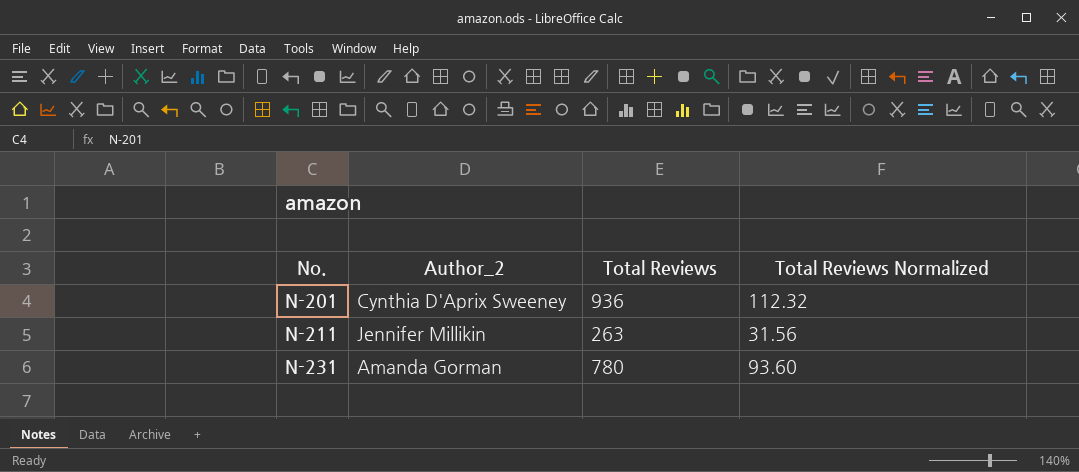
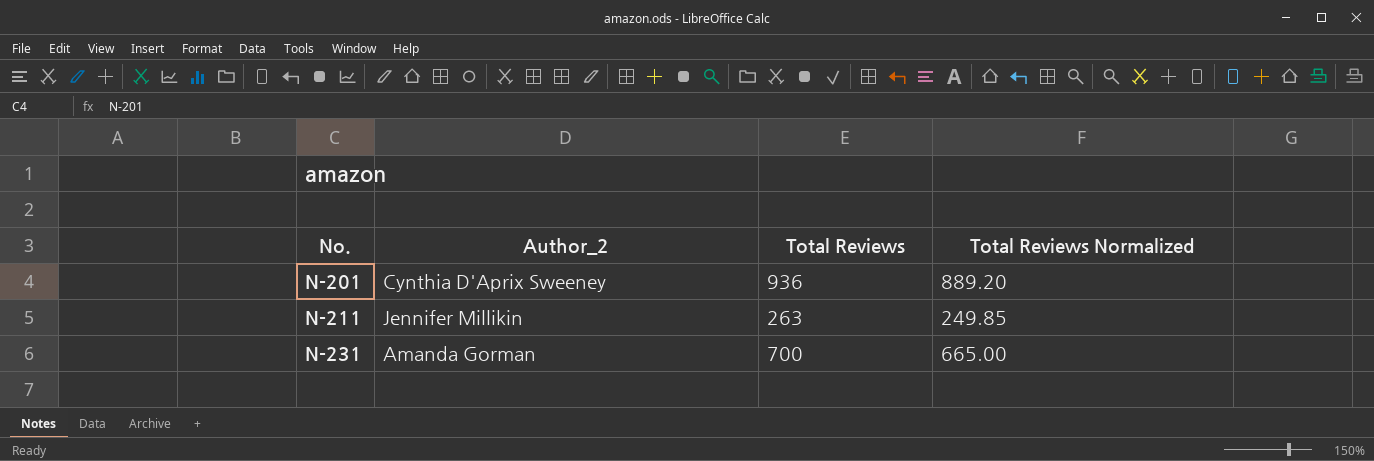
column Total Reviews Normalized | formula: [Total Reviews] * 0.12 -> [Total Reviews] * 0.95
N-231 | Total Reviews: 780 -> 700

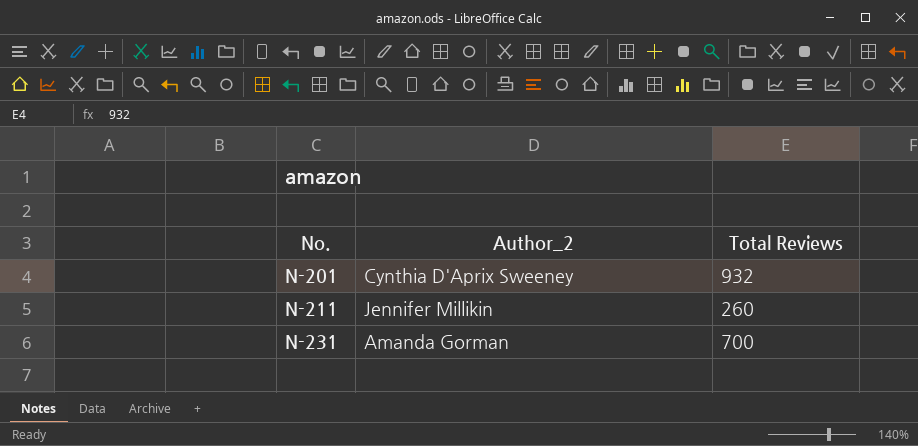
column Total Reviews Normalized | formula: [Total Reviews] * 0.95 -> none
N-201 | Total Reviews: 936 -> 932
N-211 | Total Reviews: 263 -> 260

